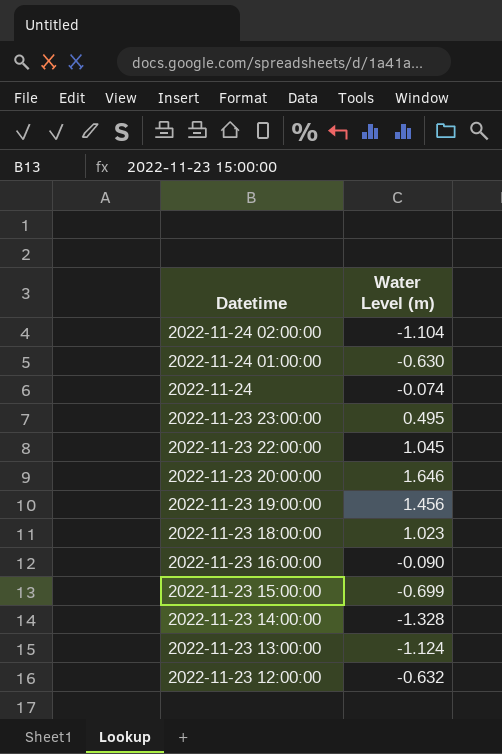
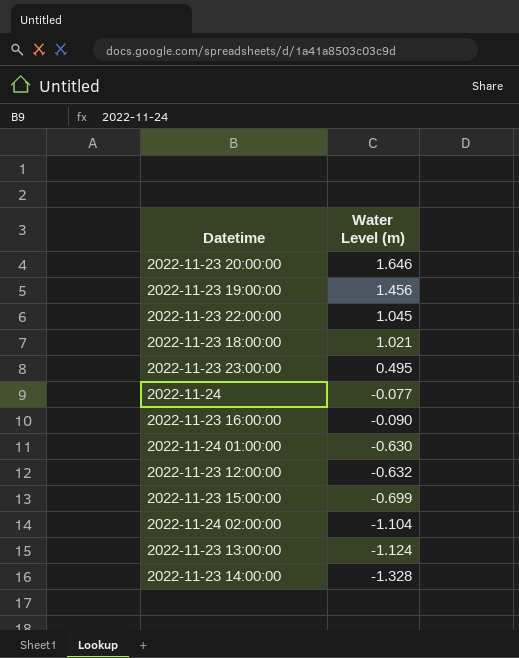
row order: Datetime descending -> Water Level (m) descending
2022-11-23 18:00:00 | Water Level (m): 1.023 -> 1.021
2022-11-24 | Water Level (m): -0.074 -> -0.077

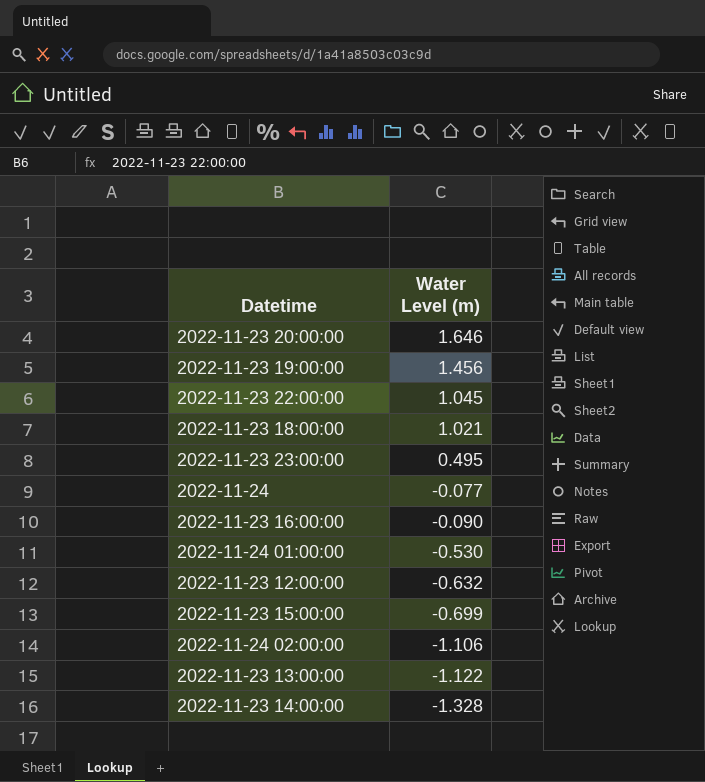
2022-11-24 01:00:00 | Water Level (m): -0.630 -> -0.530
2022-11-24 02:00:00 | Water Level (m): -1.104 -> -1.106
2022-11-23 13:00:00 | Water Level (m): -1.124 -> -1.122

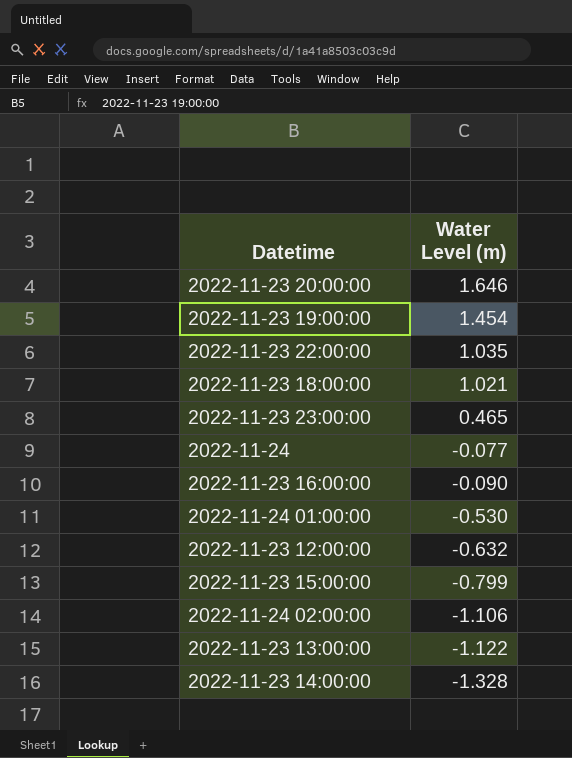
2022-11-23 19:00:00 | Water Level (m): 1.456 -> 1.454
2022-11-23 22:00:00 | Water Level (m): 1.045 -> 1.035
2022-11-23 23:00:00 | Water Level (m): 0.495 -> 0.465
2022-11-23 15:00:00 | Water Level (m): -0.699 -> -0.799

